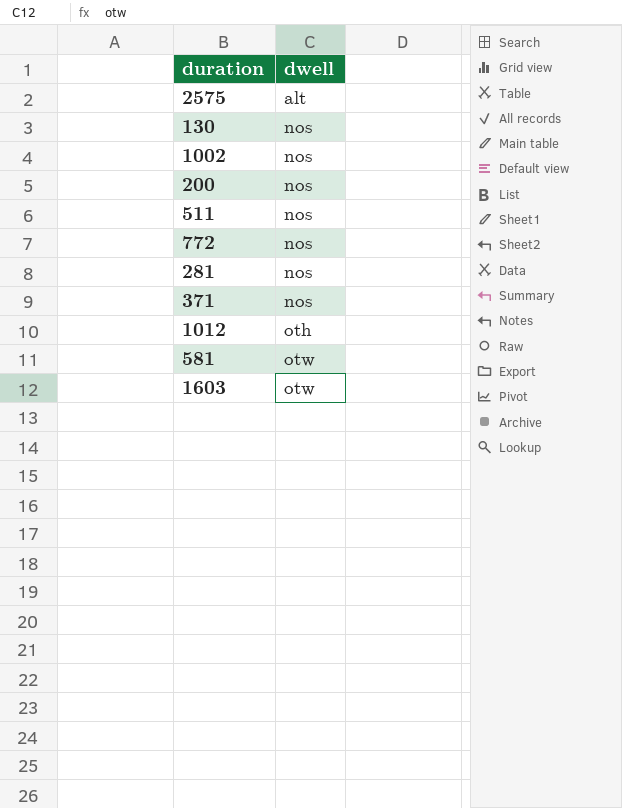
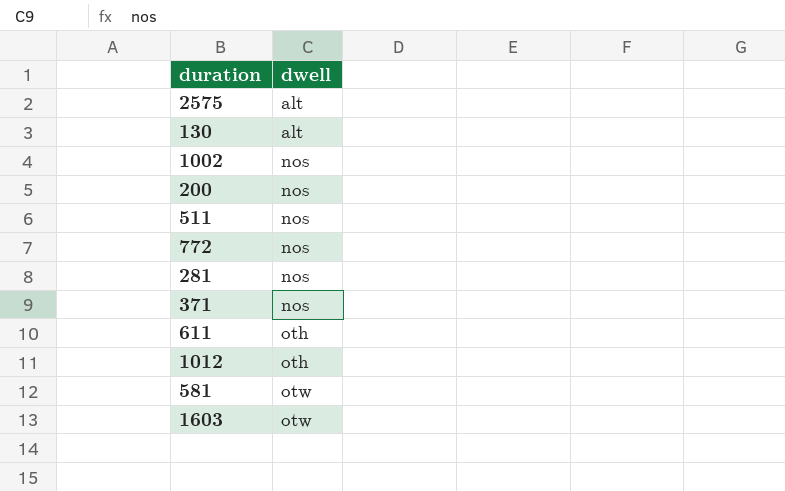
130 | dwell: nos -> alt
row 611: none -> oth

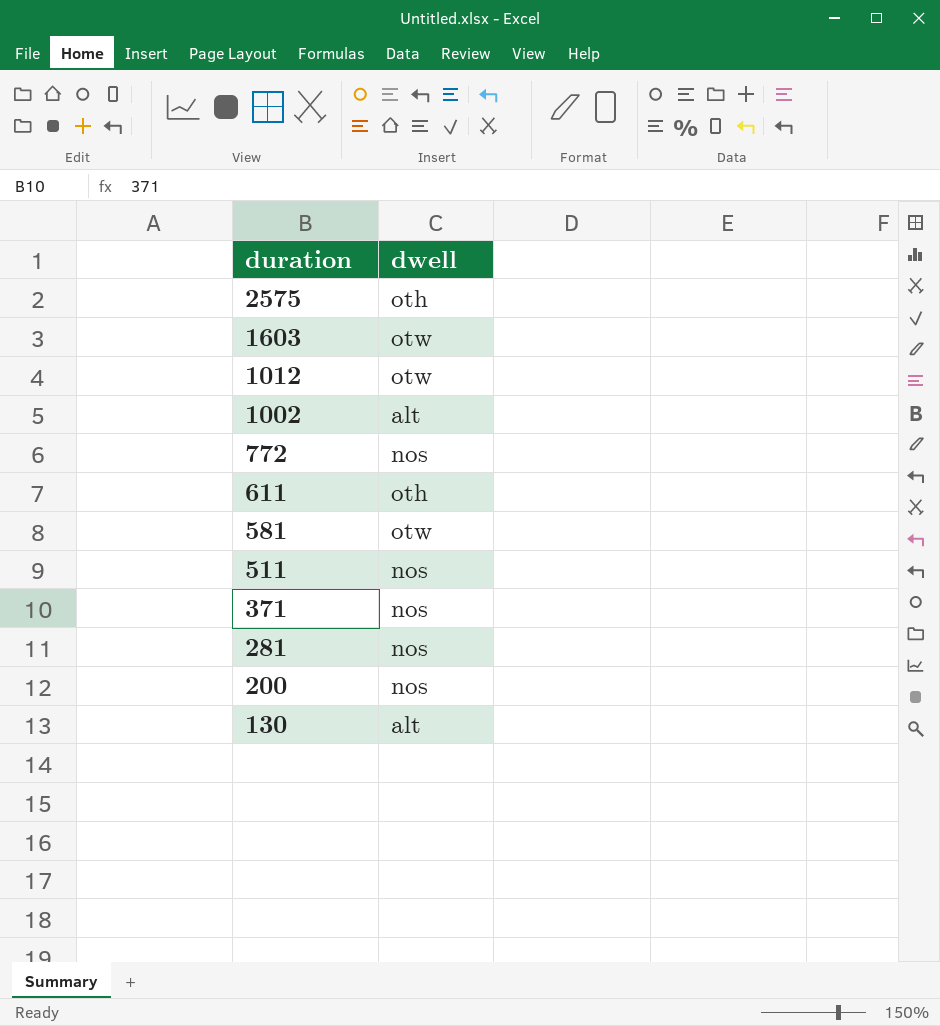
row order: dwell ascending -> duration descending
2575 | dwell: alt -> oth
1012 | dwell: oth -> otw
1002 | dwell: nos -> alt

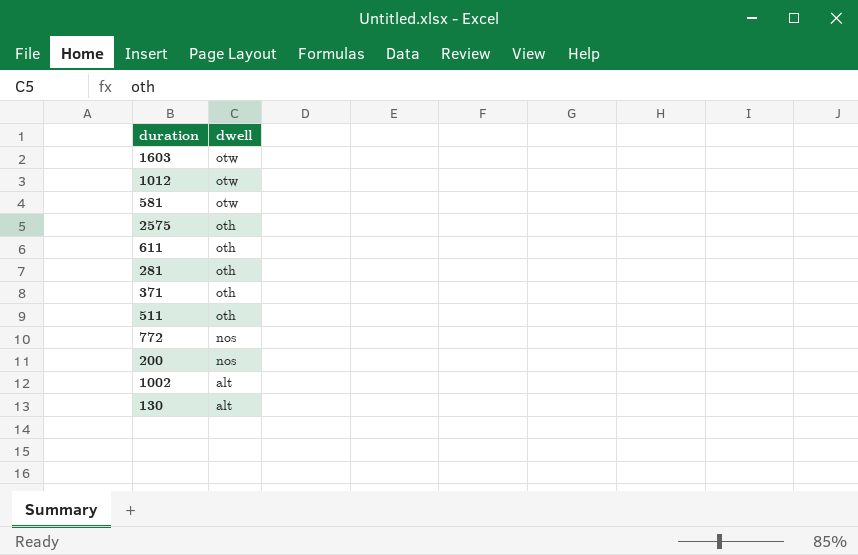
row order: duration descending -> dwell descending
281 | dwell: nos -> oth
371 | dwell: nos -> oth
511 | dwell: nos -> oth

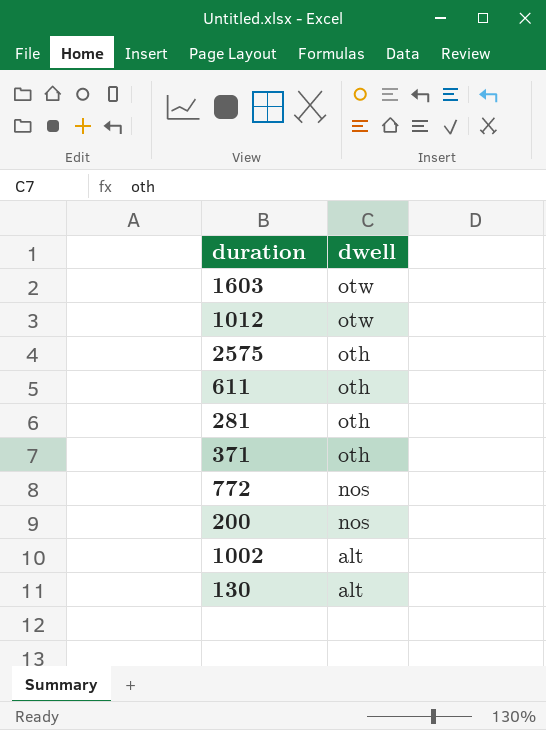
row 581: otw -> none
row 511: oth -> none

